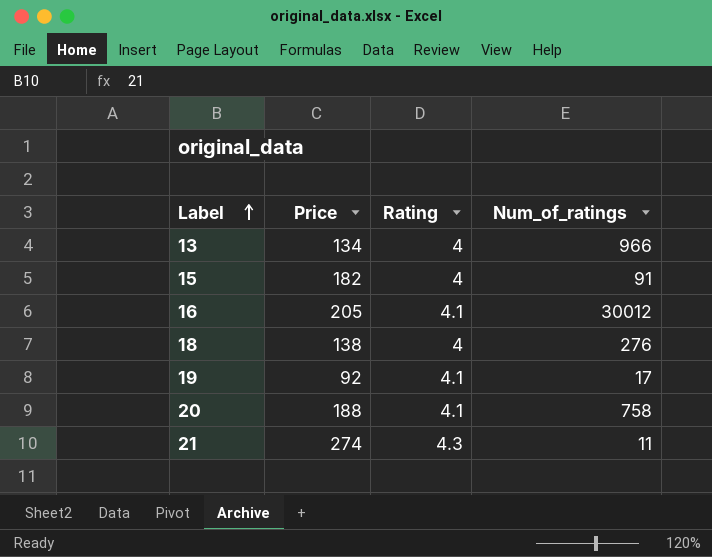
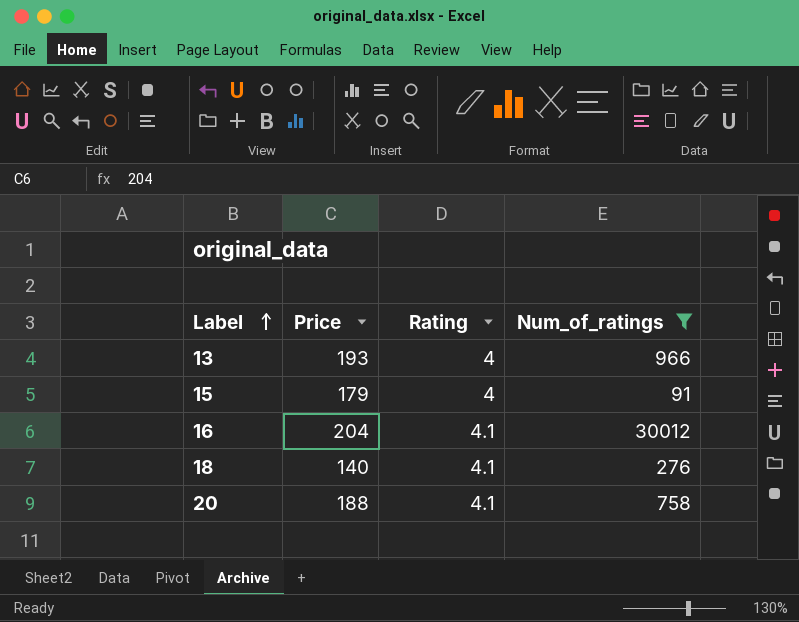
filter: none -> Num_of_ratings >= 91
13 | Price: 134 -> 193
15 | Price: 182 -> 179
16 | Price: 205 -> 204
18 | Price: 138 -> 140
18 | Rating: 4 -> 4.1

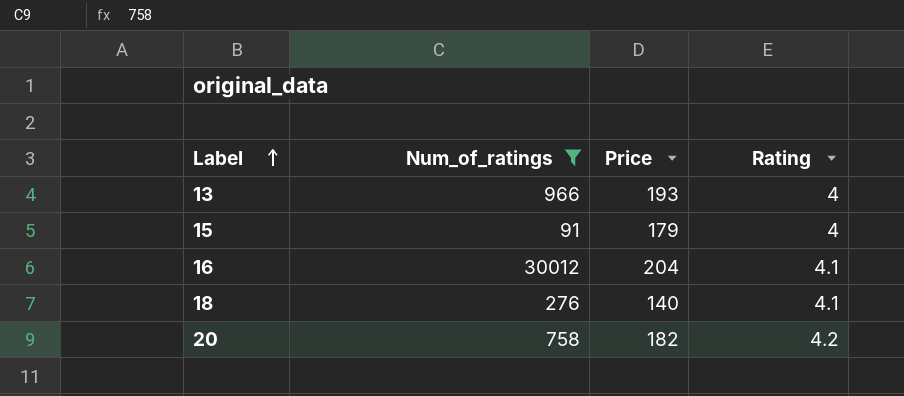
column Num_of_ratings | position: 4 -> 2
20 | Price: 188 -> 182
20 | Rating: 4.1 -> 4.2

